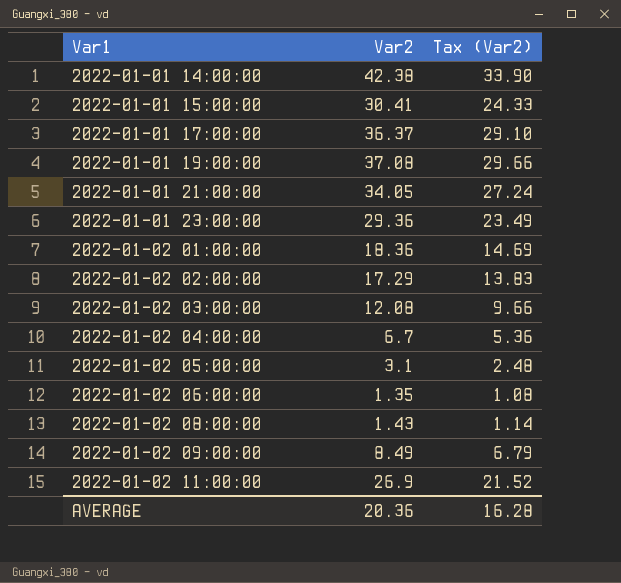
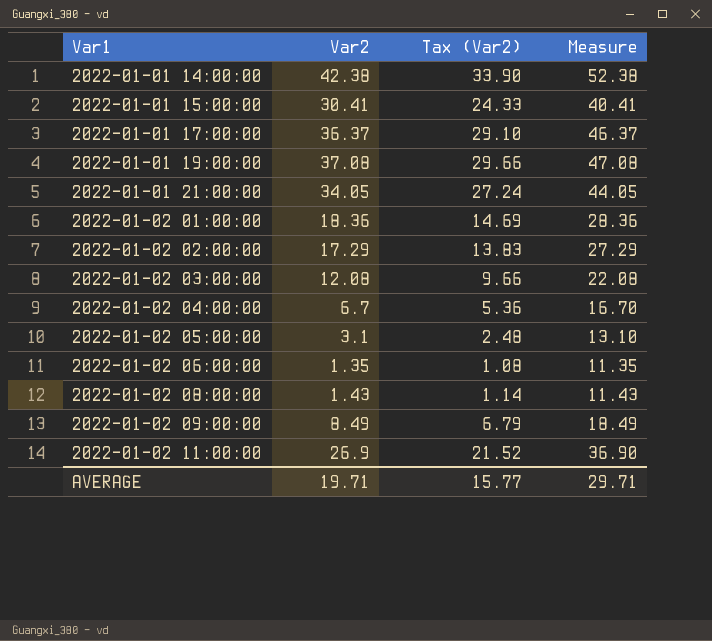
column Measure | formula: none -> [Var2] + 10
row 2022-01-01 23:00:00: 29.36 | 23.49 -> none
AVERAGE | Var2: 20.36 -> 19.71
AVERAGE | Tax (Var2): 16.28 -> 15.77

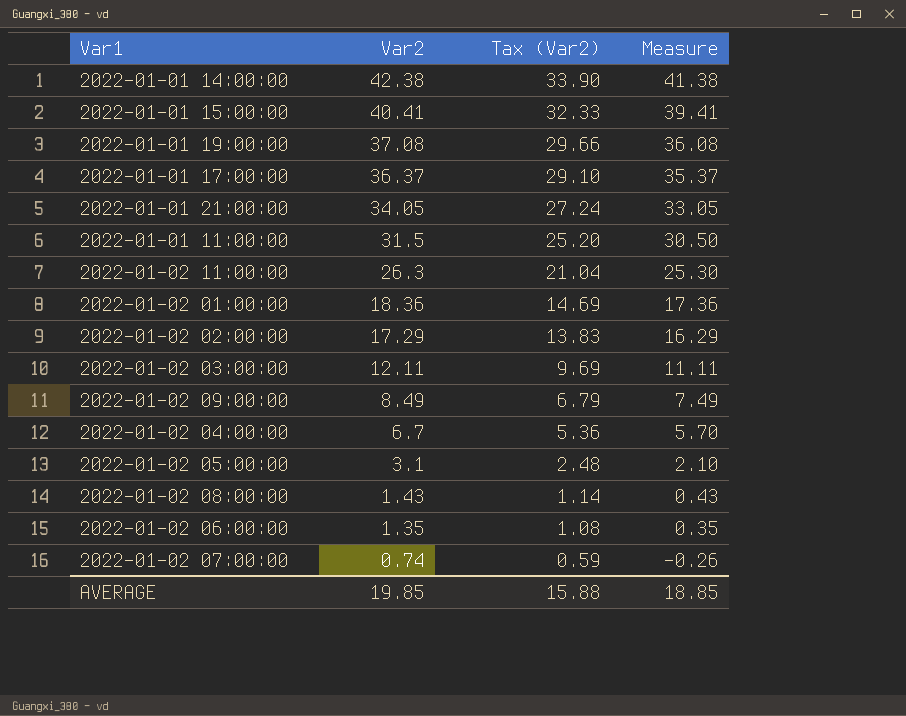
row order: Var1 ascending -> Var2 descending
column Measure | formula: [Var2] + 10 -> [Var2] - 1
2022-01-01 15:00:00 | Var2: 30.41 -> 40.41
2022-01-01 15:00:00 | Tax (Var2): 24.33 -> 32.33
row 2022-01-01 11:00:00: none -> 31.5 | 25.20 | 30.50
2022-01-02 11:00:00 | Var2: 26.9 -> 26.3
2022-01-02 11:00:00 | Tax (Var2): 21.52 -> 21.04
2022-01-02 03:00:00 | Var2: 12.08 -> 12.11
2022-01-02 03:00:00 | Tax (Var2): 9.66 -> 9.69
row 2022-01-02 07:00:00: none -> 0.74 | 0.59 | -0.26
AVERAGE | Var2: 19.71 -> 19.85
AVERAGE | Tax (Var2): 15.77 -> 15.88
AVERAGE | Measure: 29.71 -> 18.85

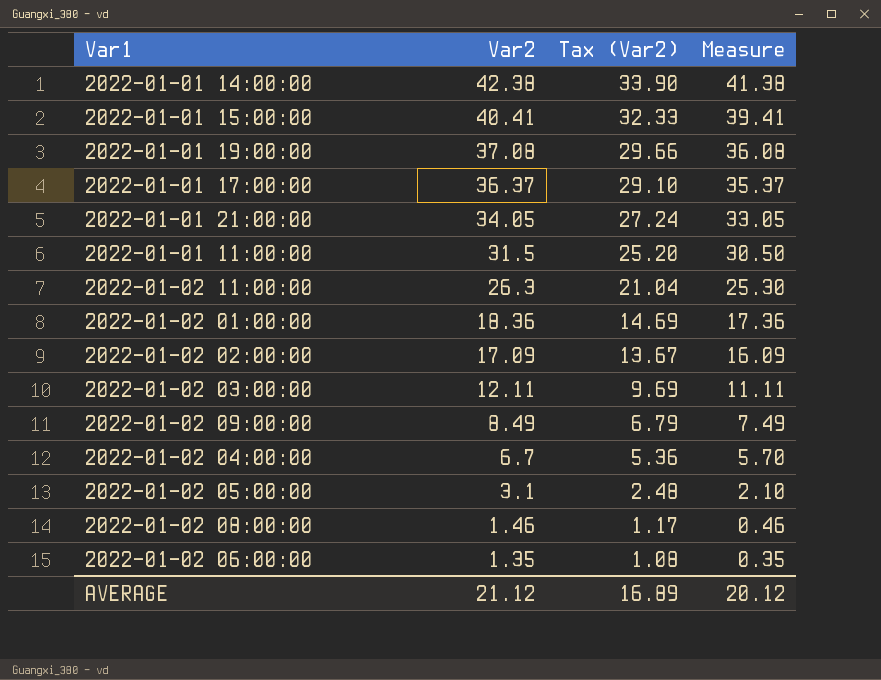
row 2022-01-02 07:00:00: 0.74 | 0.59 | -0.26 -> none
2022-01-02 02:00:00 | Var2: 17.29 -> 17.09
2022-01-02 02:00:00 | Tax (Var2): 13.83 -> 13.67
2022-01-02 02:00:00 | Measure: 16.29 -> 16.09
2022-01-02 08:00:00 | Var2: 1.43 -> 1.46
2022-01-02 08:00:00 | Tax (Var2): 1.14 -> 1.17
2022-01-02 08:00:00 | Measure: 0.43 -> 0.46
AVERAGE | Var2: 19.85 -> 21.12
AVERAGE | Tax (Var2): 15.88 -> 16.89
AVERAGE | Measure: 18.85 -> 20.12

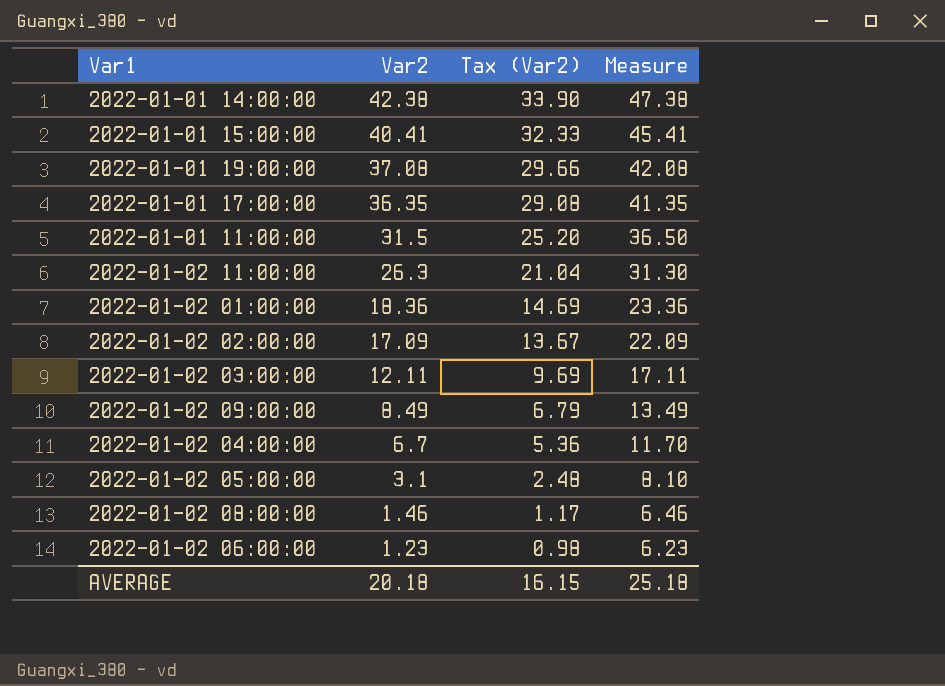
column Measure | formula: [Var2] - 1 -> [Var2] + 5
row 2022-01-01 21:00:00: 34.05 | 27.24 | 33.05 -> none
2022-01-01 17:00:00 | Var2: 36.37 -> 36.35
2022-01-01 17:00:00 | Tax (Var2): 29.10 -> 29.08
2022-01-02 06:00:00 | Var2: 1.35 -> 1.23
2022-01-02 06:00:00 | Tax (Var2): 1.08 -> 0.98
AVERAGE | Var2: 21.12 -> 20.18
AVERAGE | Tax (Var2): 16.89 -> 16.15
AVERAGE | Measure: 20.12 -> 25.18

